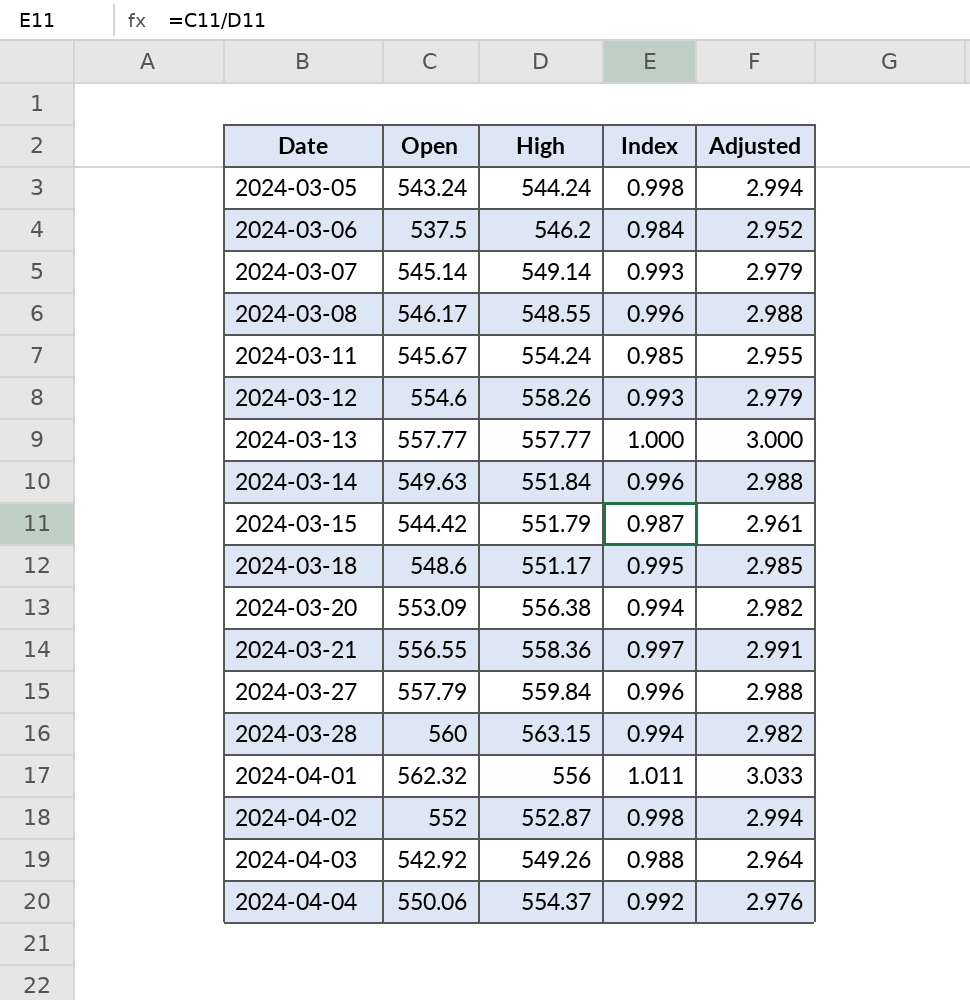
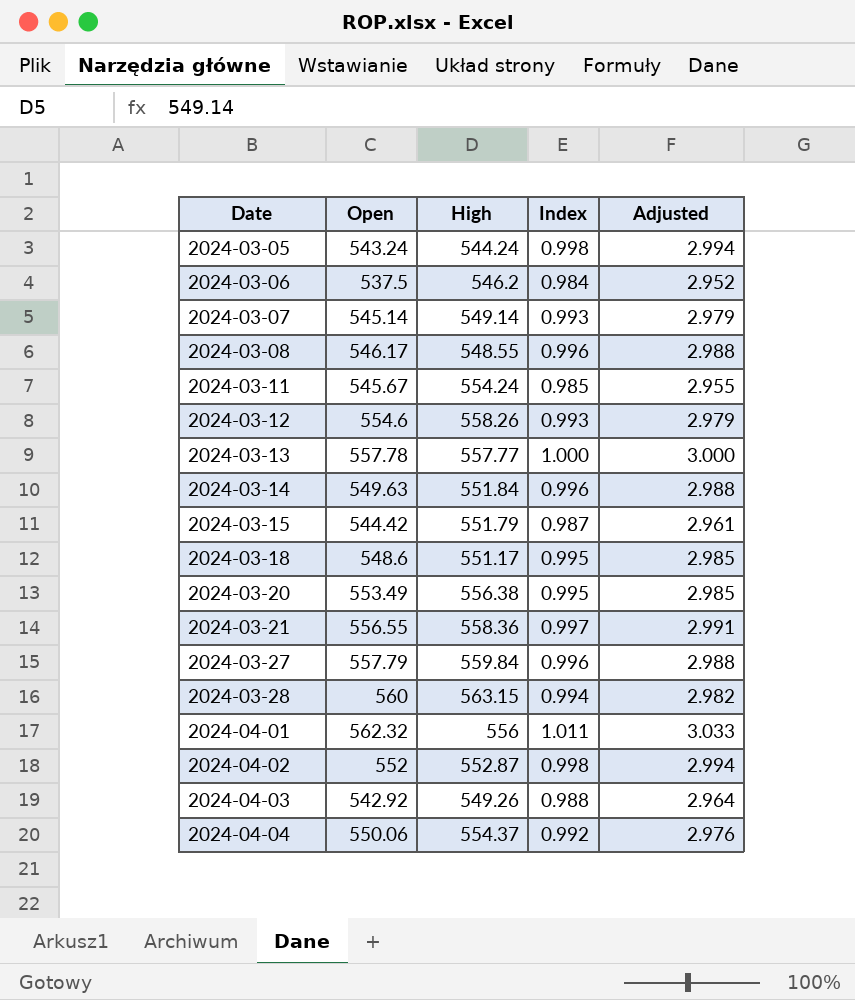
2024-03-13 | Open: 557.77 -> 557.78
2024-03-20 | Open: 553.09 -> 553.49
2024-03-20 | Index: 0.994 -> 0.995
2024-03-20 | Adjusted: 2.982 -> 2.985

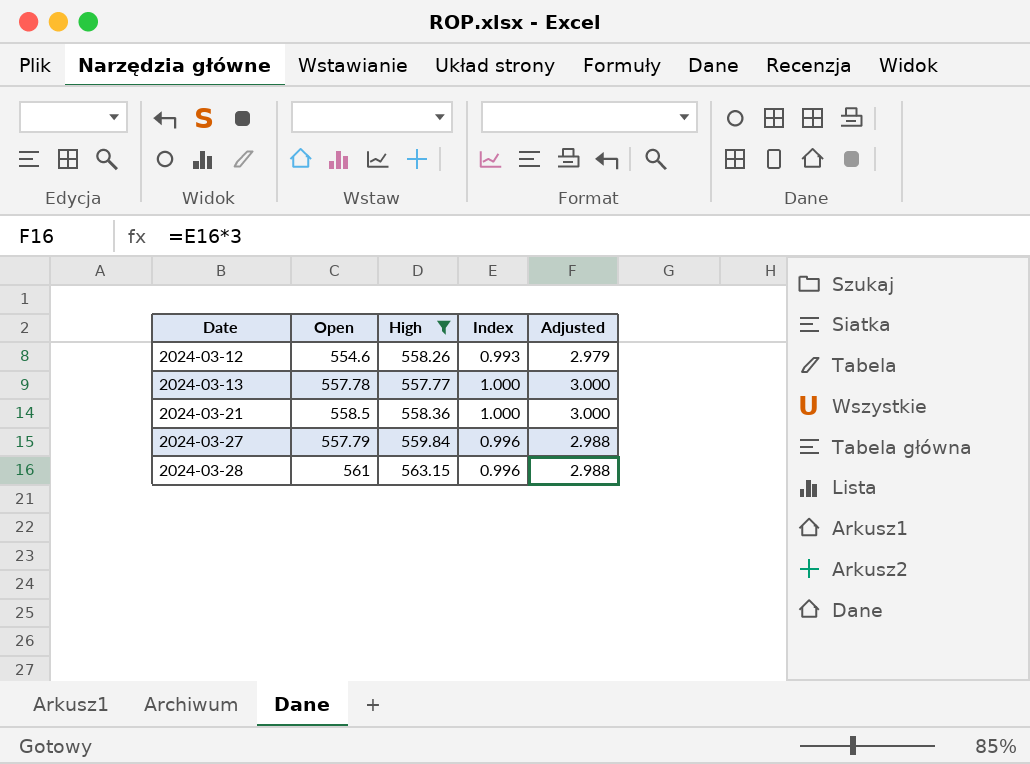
filter: none -> High >= 557.77
2024-03-21 | Open: 556.55 -> 558.5
2024-03-21 | Index: 0.997 -> 1.000
2024-03-21 | Adjusted: 2.991 -> 3.000
2024-03-28 | Open: 560 -> 561
2024-03-28 | Index: 0.994 -> 0.996
2024-03-28 | Adjusted: 2.982 -> 2.988

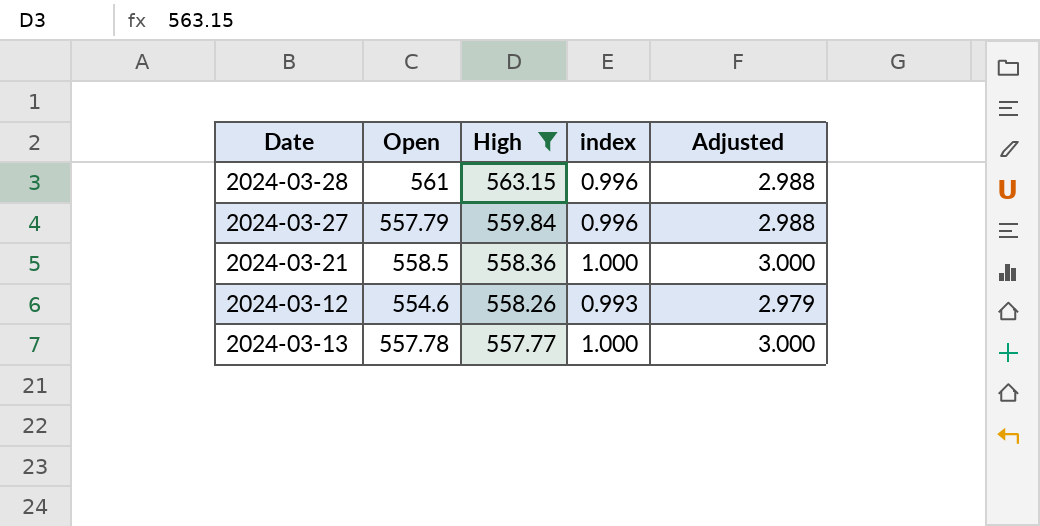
row order: Date ascending -> High descending
column name: Index -> index

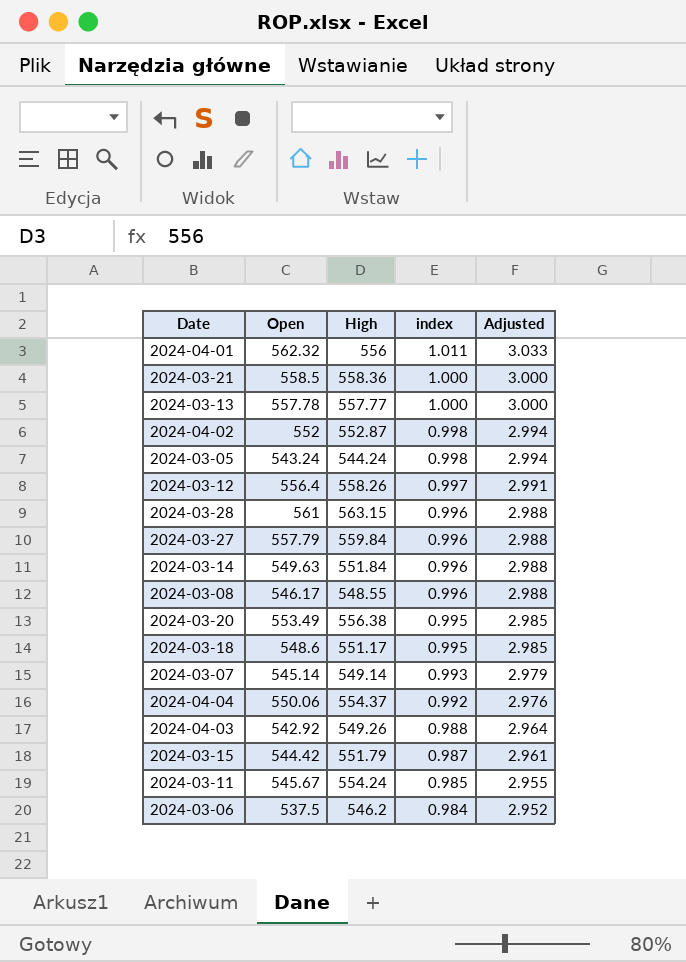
filter: High >= 557.77 -> none
row order: High descending -> index descending
2024-03-12 | Open: 554.6 -> 556.4
2024-03-12 | index: 0.993 -> 0.997
2024-03-12 | Adjusted: 2.979 -> 2.991

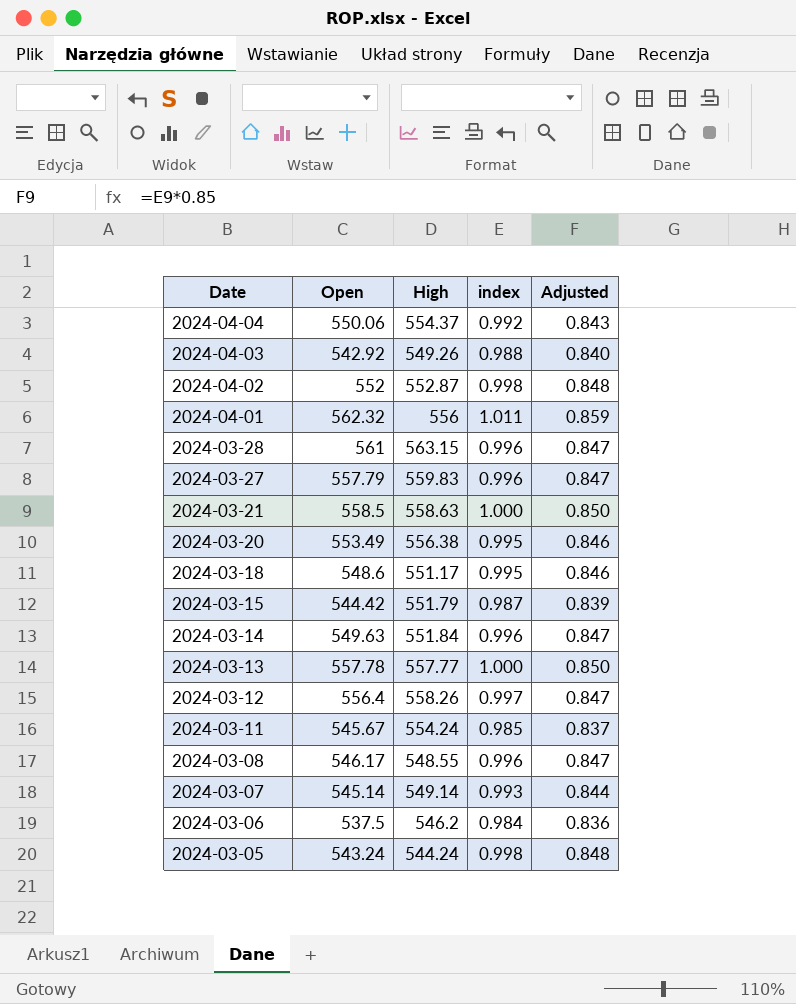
row order: index descending -> Date descending
column Adjusted | formula: [index] * 3 -> [index] * 0.85
2024-03-27 | High: 559.84 -> 559.83
2024-03-21 | High: 558.36 -> 558.63

